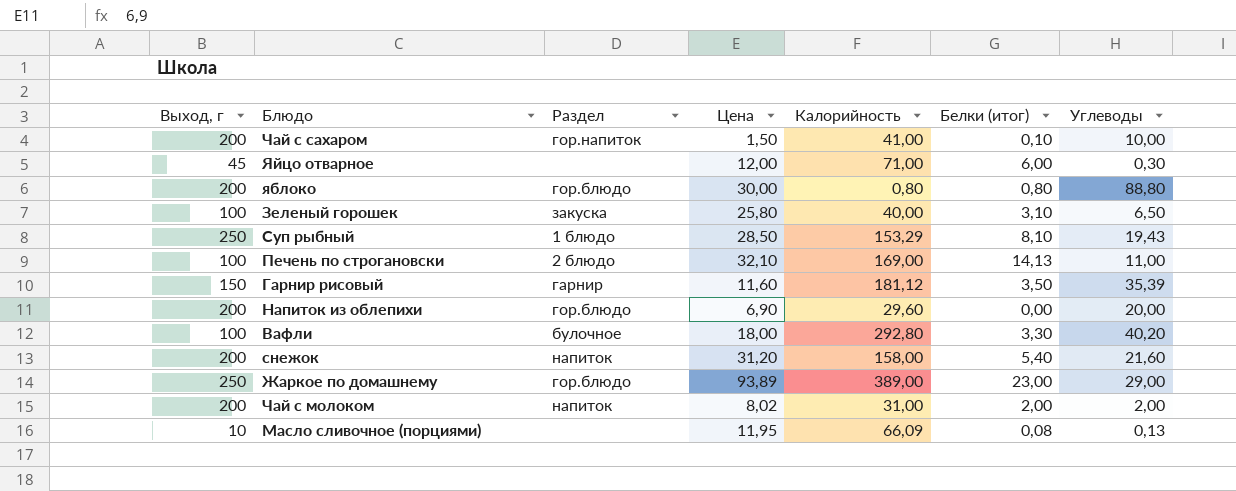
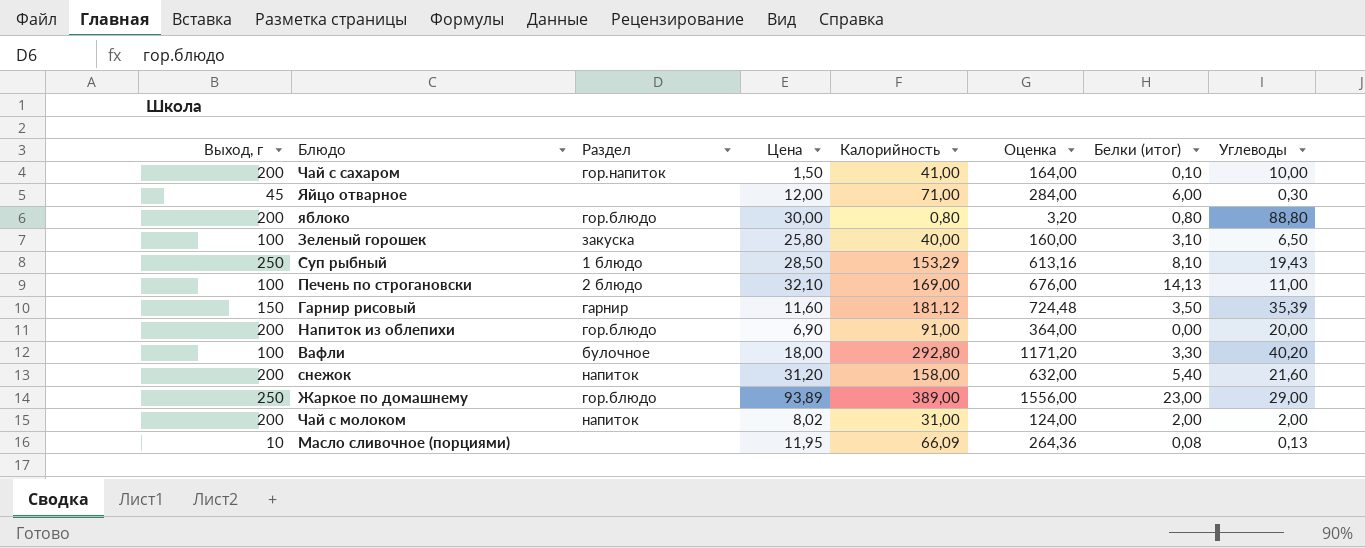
column Оценка | formula: none -> [Калорийность] * 4
Напиток из облепихи | Калорийность: 29,60 -> 91,00

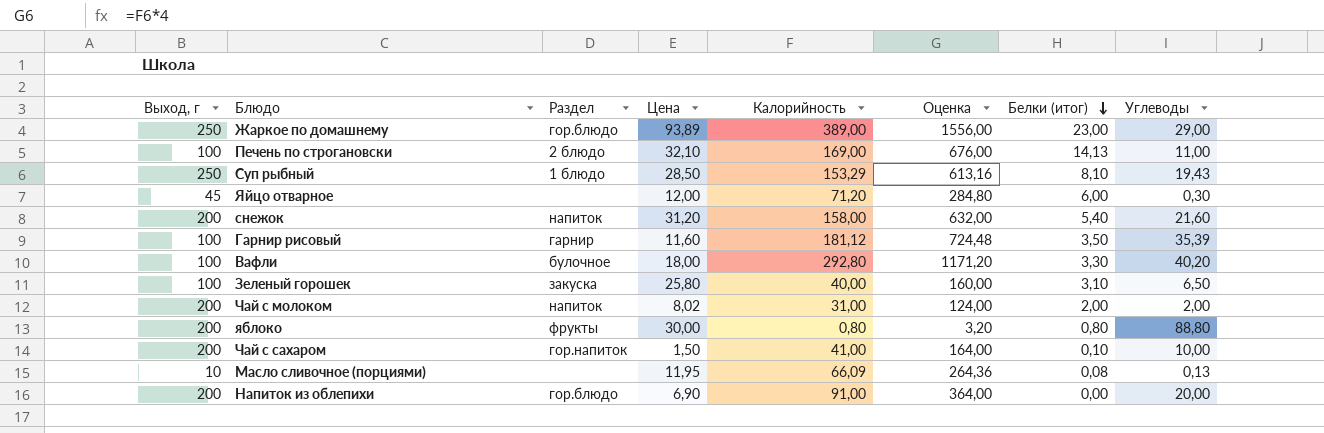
row order: none -> Белки (итог) descending
Яйцо отварное | Калорийность: 71,00 -> 71,20
Яйцо отварное | Оценка: 284,00 -> 284,80
Гарнир рисовый | Выход, г: 150 -> 100
яблоко | Раздел: гор.блюдо -> фрукты

